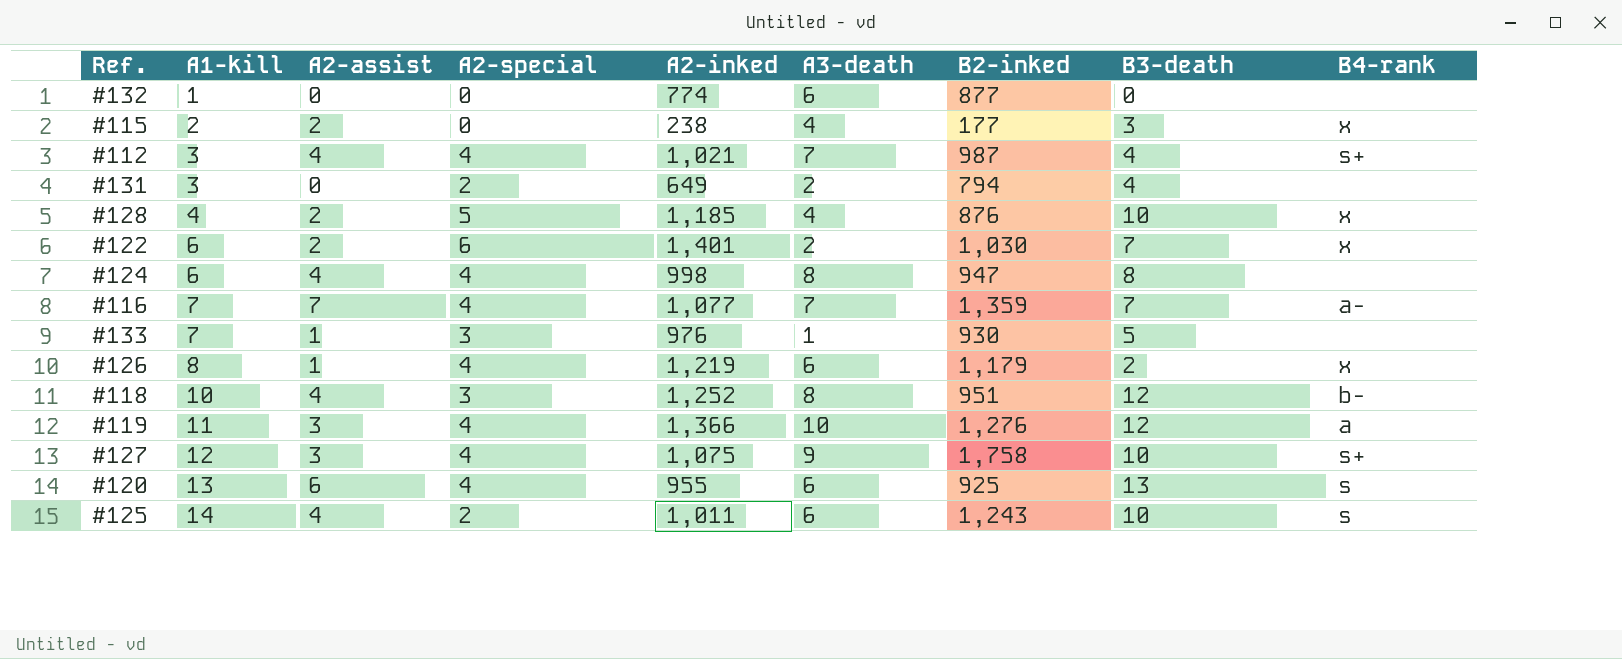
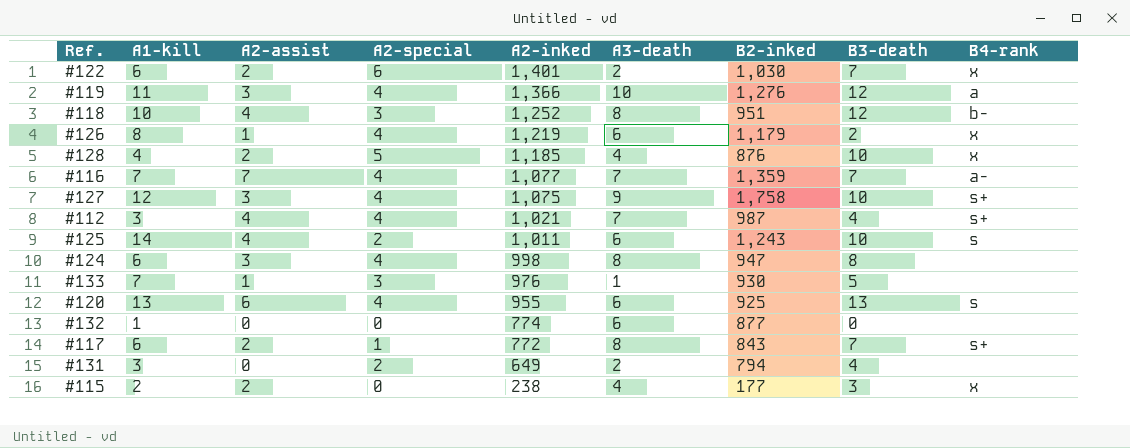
row order: A1-kill ascending -> A2-inked descending
#124 | A2-assist: 4 -> 3
row #117: none -> 6 | 2 | 1 | 772 | 8 | 843 | 7 | s+

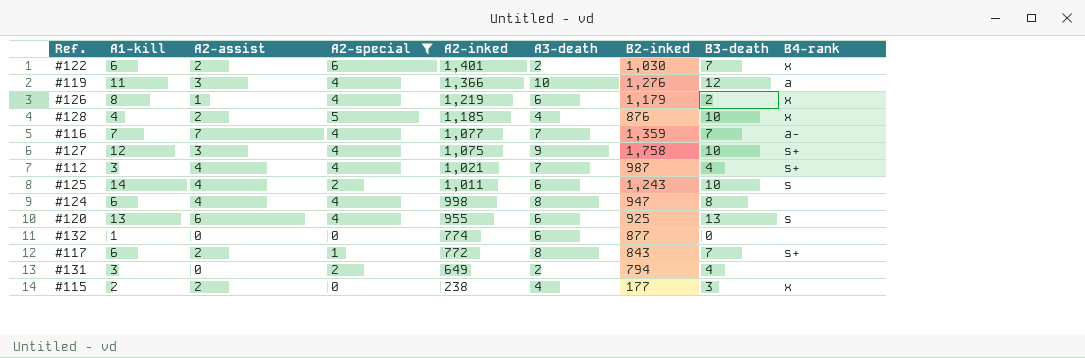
filter: none -> A2-special != 3
#124 | A2-assist: 3 -> 4

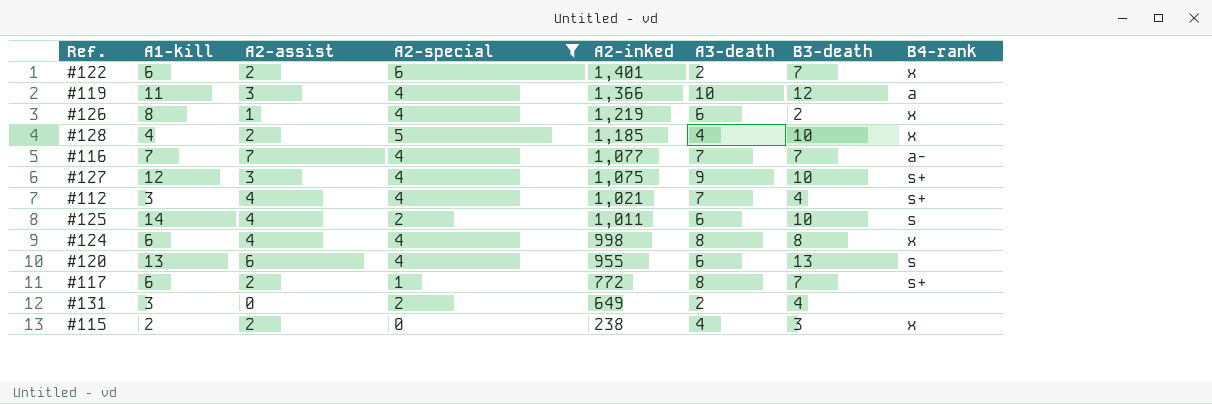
column B2-inked | position: 7 -> none
row #132: 1 | 0 | 0 | 774 | 6 | 877 | 0 | none -> none
#124 | B4-rank: none -> x

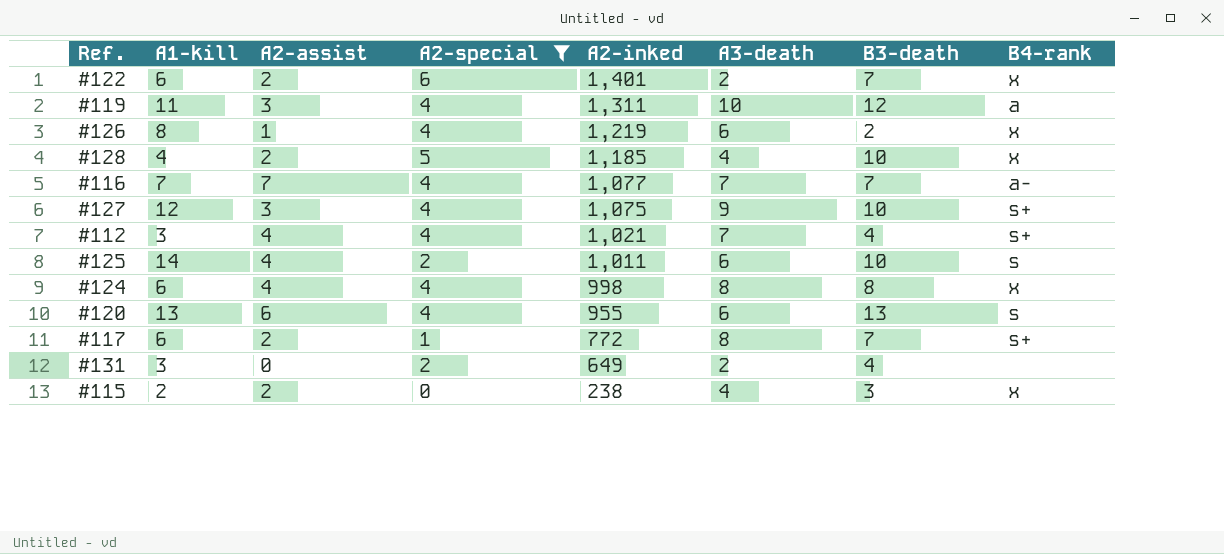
#119 | A2-inked: 1,366 -> 1,311

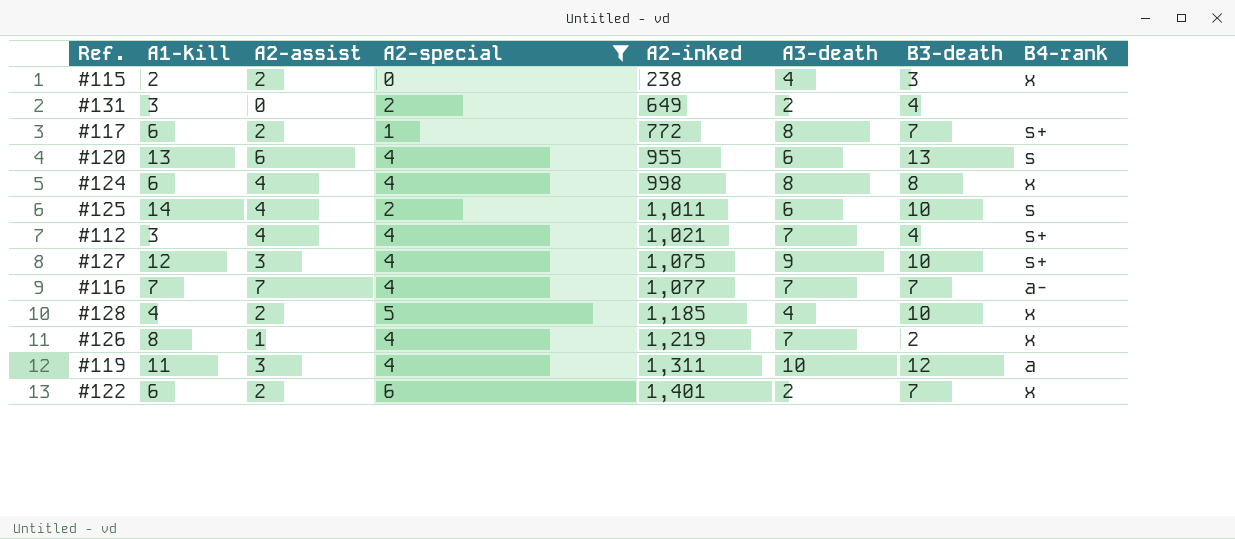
row order: A2-inked descending -> A2-inked ascending
#126 | A3-death: 6 -> 7

